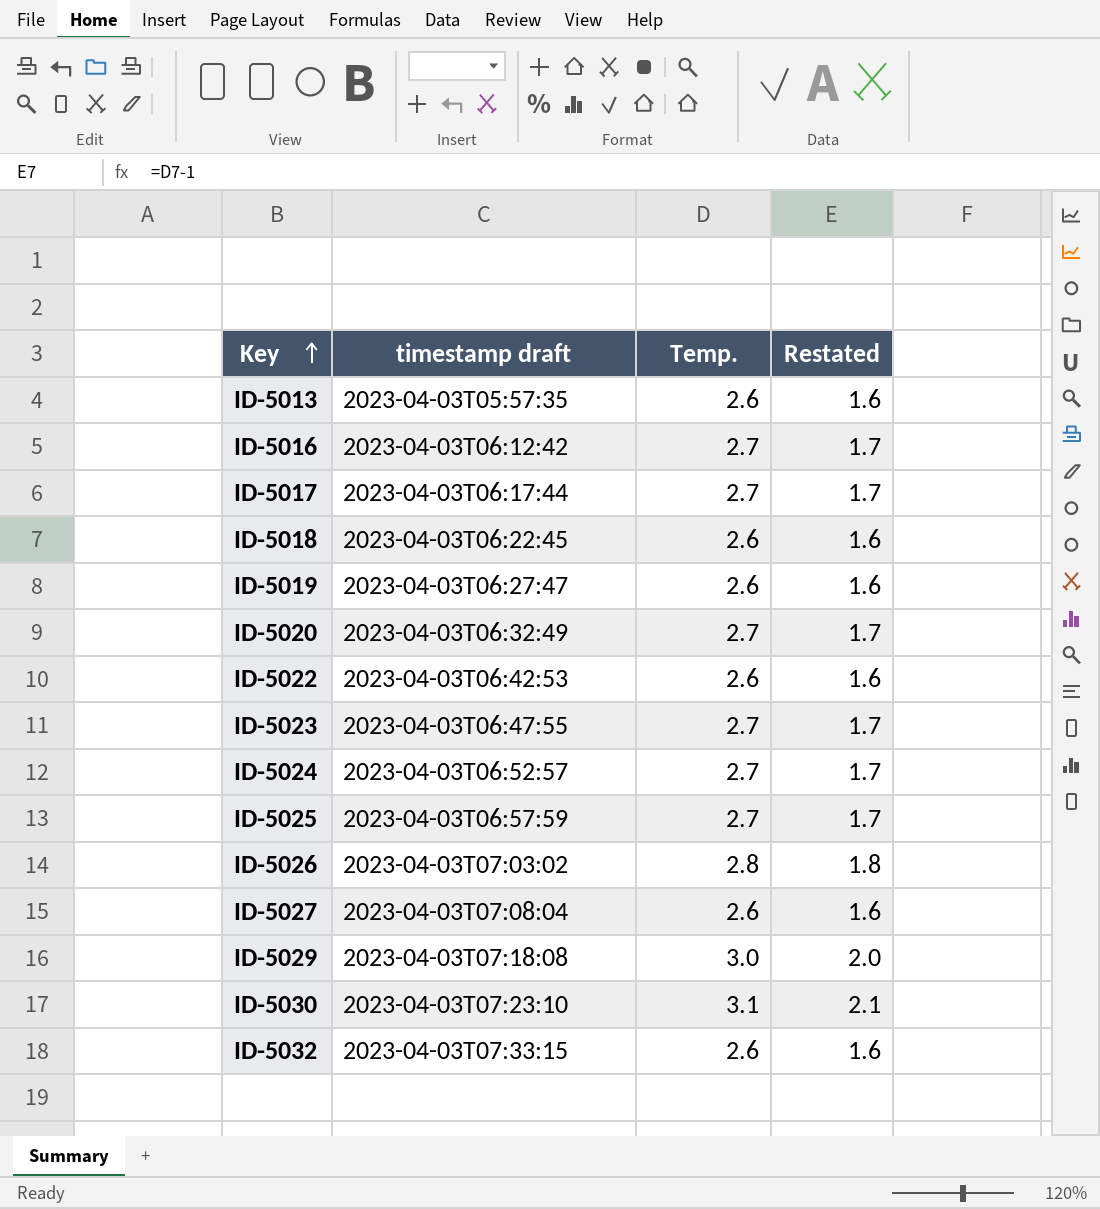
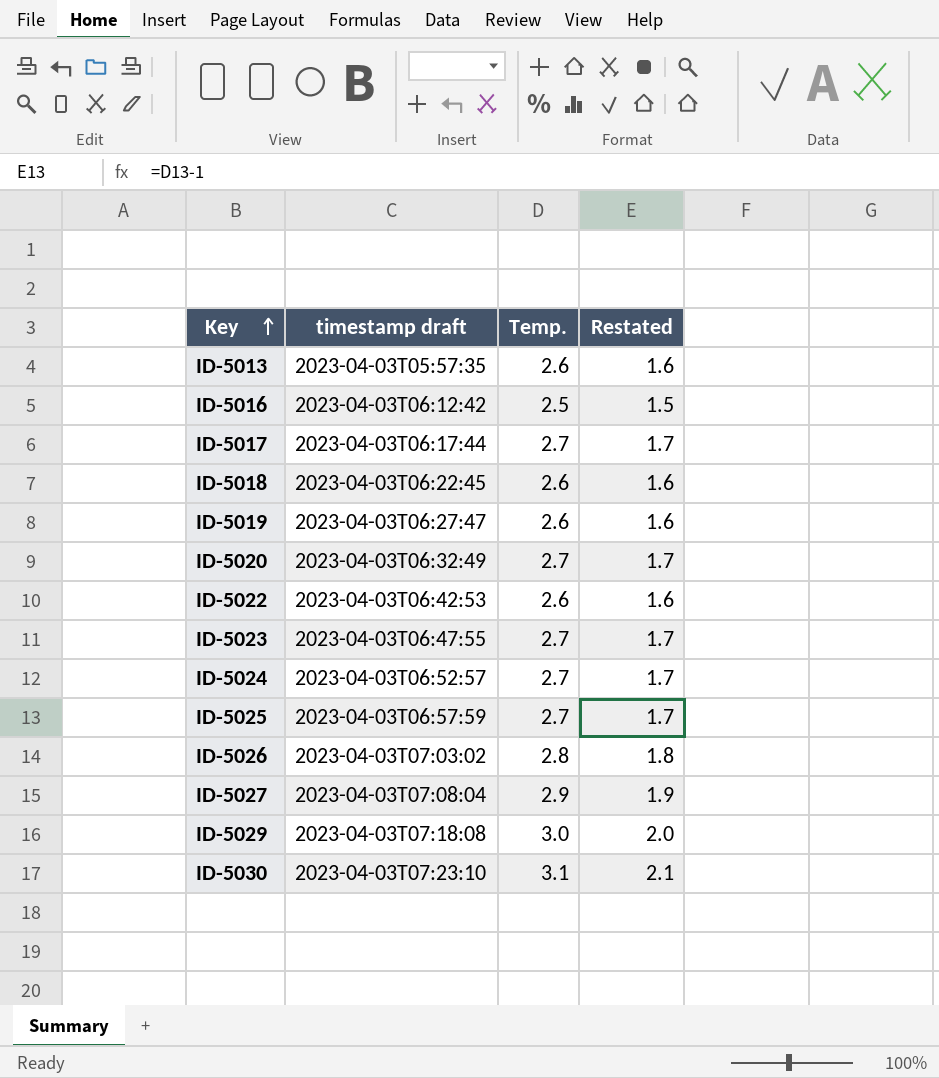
row ID-5032: 2023-04-03T07:33:15 | 2.6 | 1.6 -> none
ID-5016 | Temp.: 2.7 -> 2.5
ID-5016 | Restated: 1.7 -> 1.5
ID-5027 | Temp.: 2.6 -> 2.9
ID-5027 | Restated: 1.6 -> 1.9

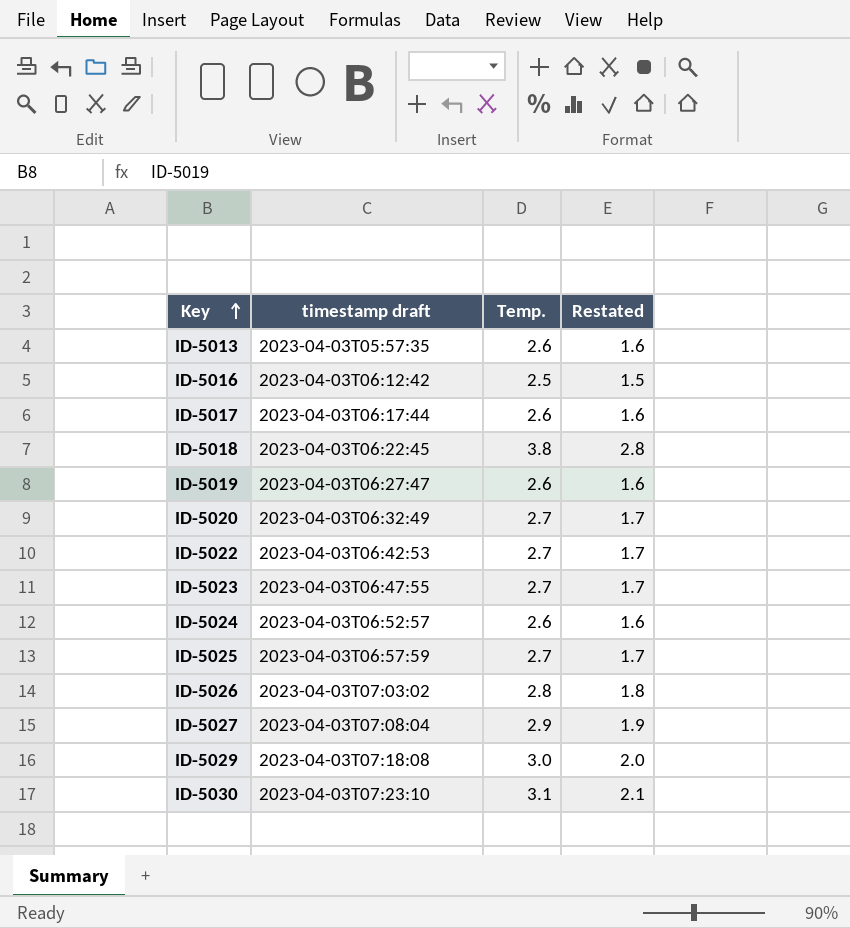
ID-5017 | Temp.: 2.7 -> 2.6
ID-5017 | Restated: 1.7 -> 1.6
ID-5018 | Temp.: 2.6 -> 3.8
ID-5018 | Restated: 1.6 -> 2.8
ID-5022 | Temp.: 2.6 -> 2.7
ID-5022 | Restated: 1.6 -> 1.7
ID-5024 | Temp.: 2.7 -> 2.6
ID-5024 | Restated: 1.7 -> 1.6

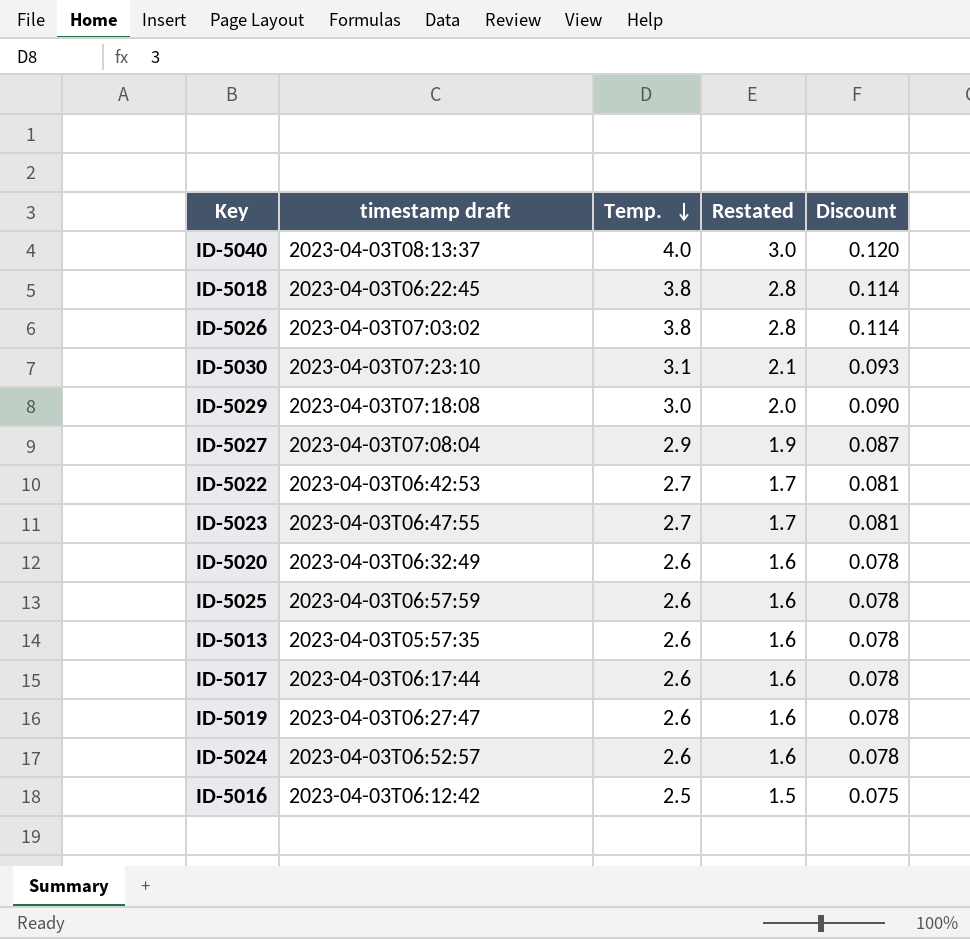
row order: Key ascending -> Temp. descending
column Discount | formula: none -> [Temp.] * 0.03
row ID-5040: none -> 2023-04-03T08:13:37 | 4.0 | 3.0 | 0.120
ID-5026 | Temp.: 2.8 -> 3.8
ID-5026 | Restated: 1.8 -> 2.8
ID-5020 | Temp.: 2.7 -> 2.6
ID-5020 | Restated: 1.7 -> 1.6
ID-5025 | Temp.: 2.7 -> 2.6
ID-5025 | Restated: 1.7 -> 1.6

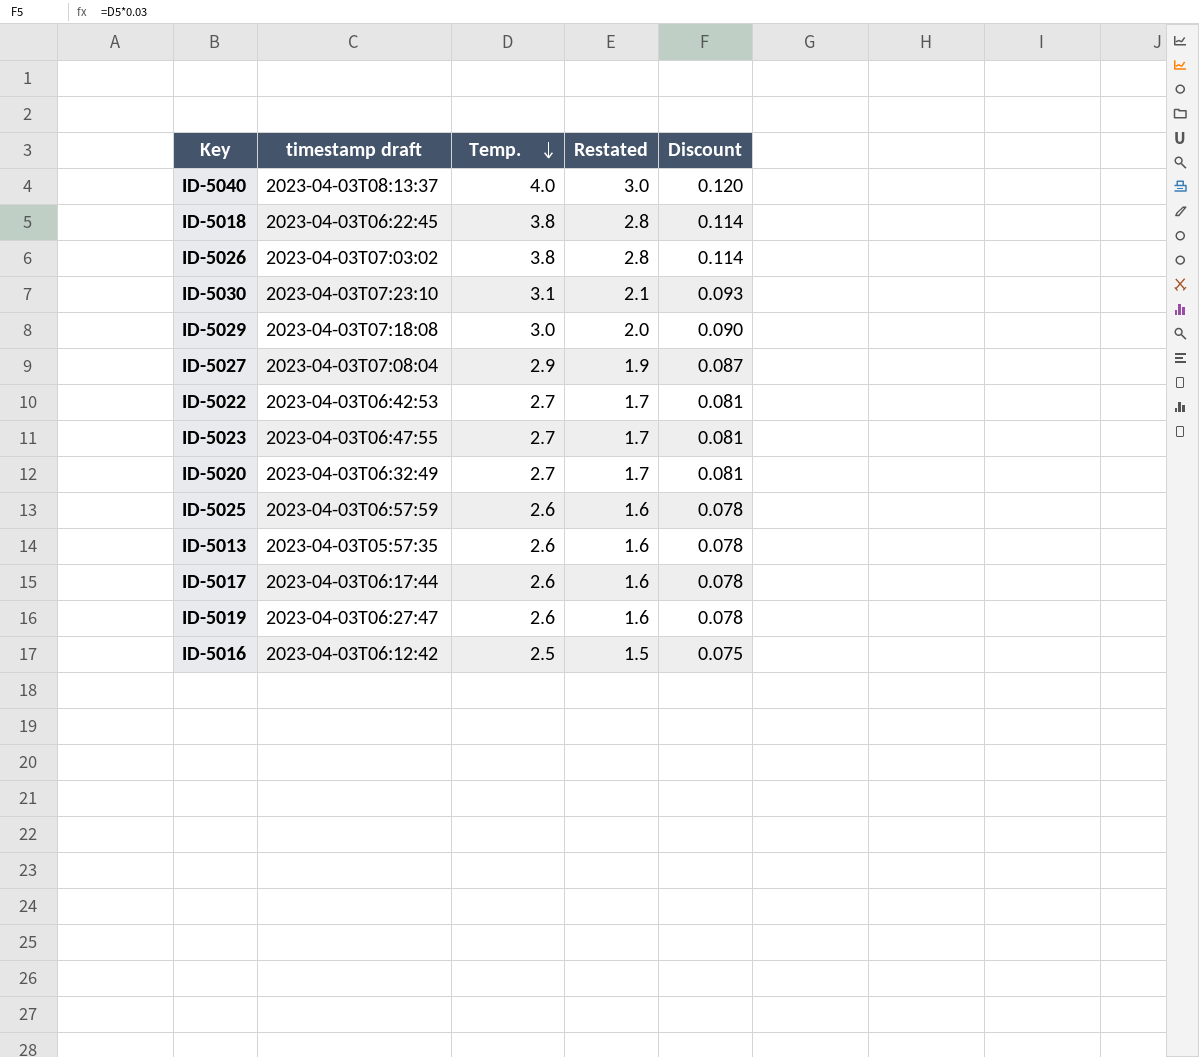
row ID-5024: 2023-04-03T06:52:57 | 2.6 | 1.6 | 0.078 -> none
ID-5020 | Temp.: 2.6 -> 2.7
ID-5020 | Restated: 1.6 -> 1.7
ID-5020 | Discount: 0.078 -> 0.081

